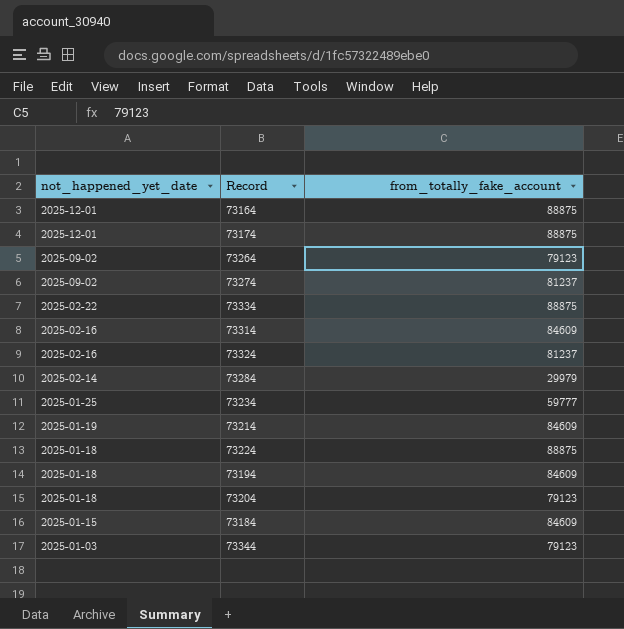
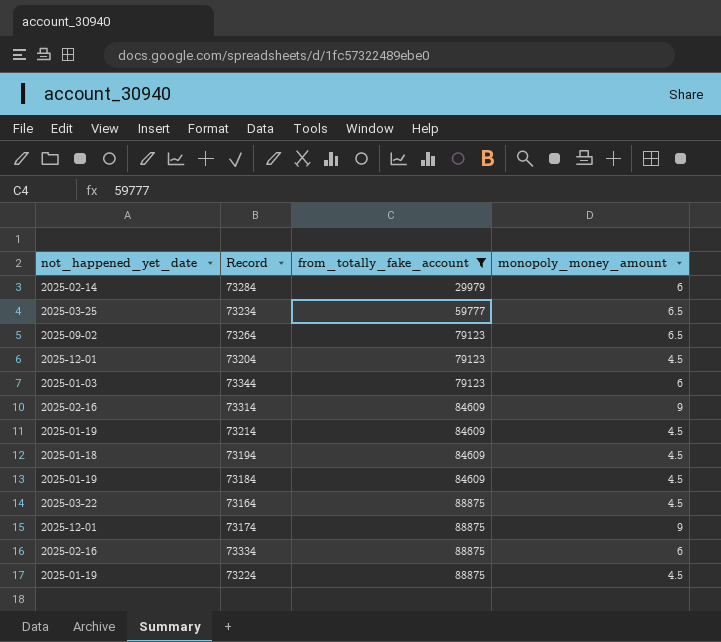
filter: none -> from_totally_fake_account != 81237
row order: not_happened_yet_date descending -> from_totally_fake_account ascending
column monopoly_money_amount | position: none -> 4
73234 | not_happened_yet_date: 2025-01-25 -> 2025-03-25
73204 | not_happened_yet_date: 2025-01-18 -> 2025-12-01
73184 | not_happened_yet_date: 2025-01-15 -> 2025-01-19
73164 | not_happened_yet_date: 2025-12-01 -> 2025-03-22
73334 | not_happened_yet_date: 2025-02-22 -> 2025-02-16
73224 | not_happened_yet_date: 2025-01-18 -> 2025-01-19

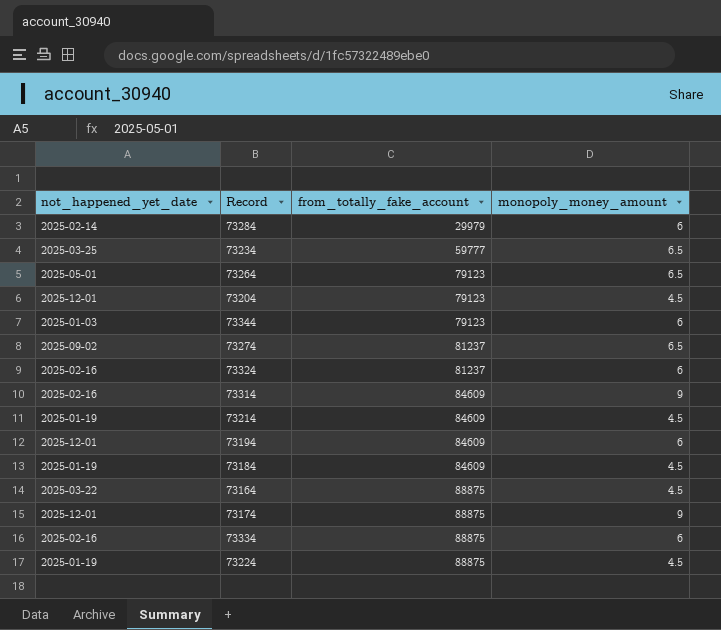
filter: from_totally_fake_account != 81237 -> none
73264 | not_happened_yet_date: 2025-09-02 -> 2025-05-01
73194 | not_happened_yet_date: 2025-01-18 -> 2025-12-01
73194 | monopoly_money_amount: 4.5 -> 6

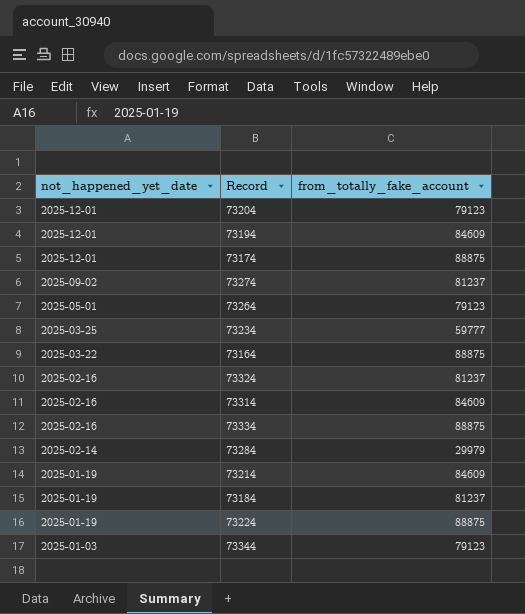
row order: from_totally_fake_account ascending -> not_happened_yet_date descending
column monopoly_money_amount | position: 4 -> none
73184 | from_totally_fake_account: 84609 -> 81237

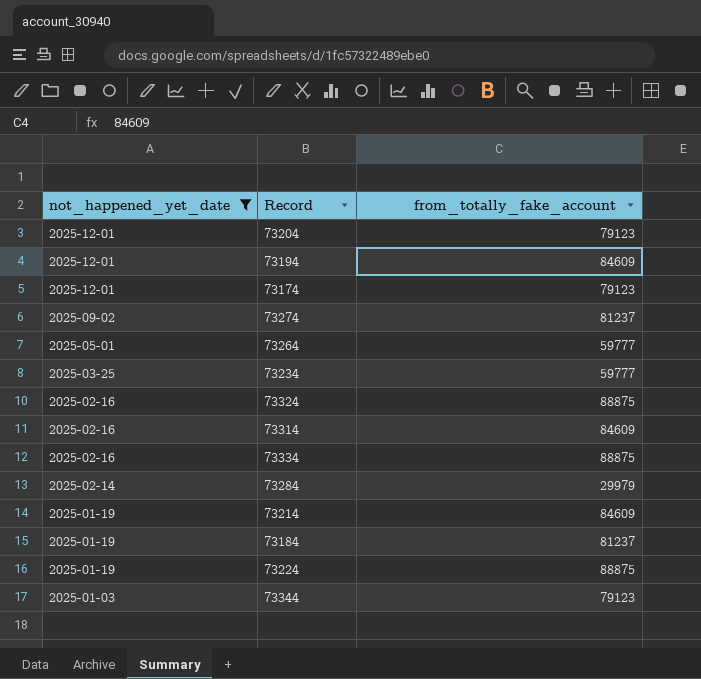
filter: none -> not_happened_yet_date != 2025-03-22
73174 | from_totally_fake_account: 88875 -> 79123
73264 | from_totally_fake_account: 79123 -> 59777
73324 | from_totally_fake_account: 81237 -> 88875

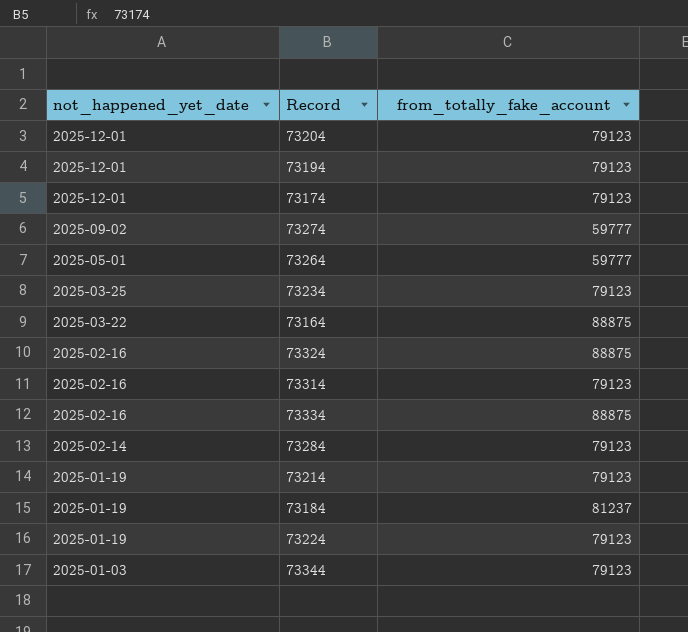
filter: not_happened_yet_date != 2025-03-22 -> none
73194 | from_totally_fake_account: 84609 -> 79123
73274 | from_totally_fake_account: 81237 -> 59777
73234 | from_totally_fake_account: 59777 -> 79123
73314 | from_totally_fake_account: 84609 -> 79123
73284 | from_totally_fake_account: 29979 -> 79123
73214 | from_totally_fake_account: 84609 -> 79123
73224 | from_totally_fake_account: 88875 -> 79123

